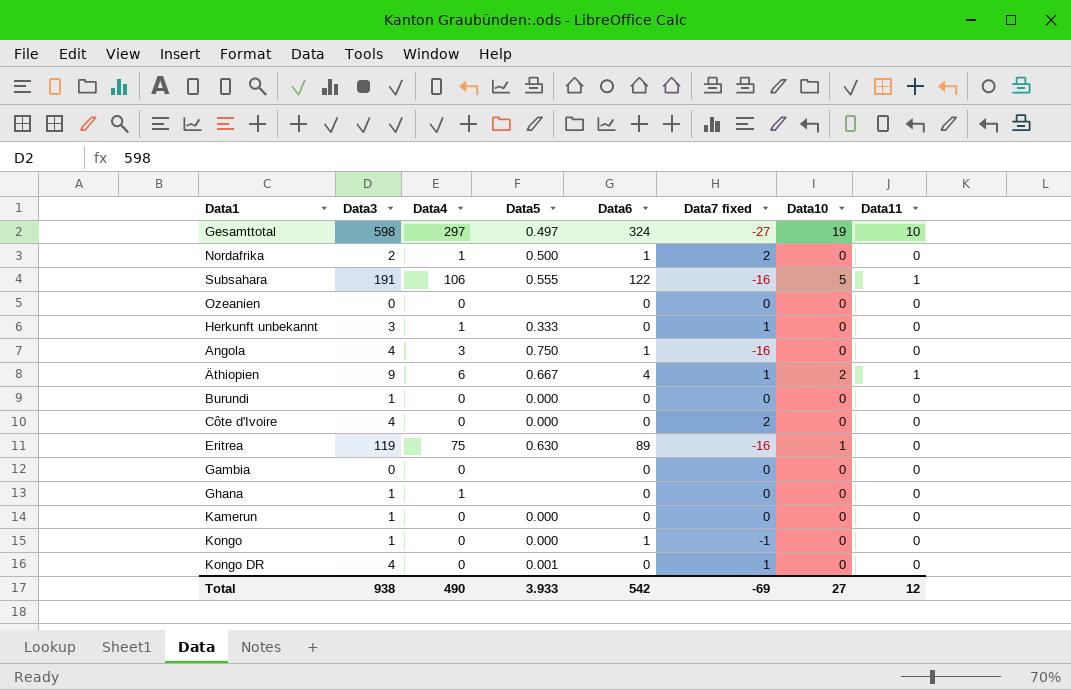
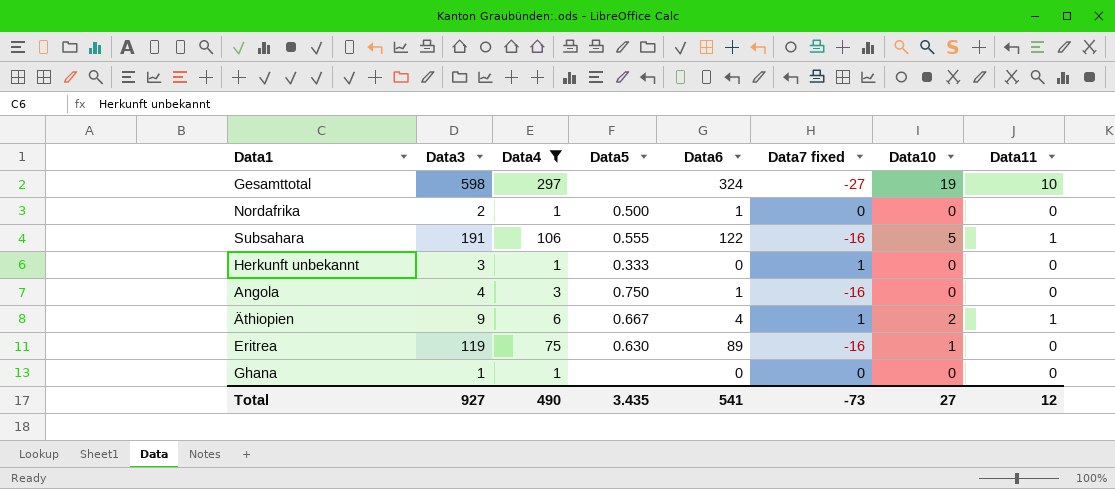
filter: none -> Data4 != 0
Gesamttotal | Data5: 0.497 -> none
Nordafrika | Data7 fixed: 2 -> 0
Total | Data3: 938 -> 927
Total | Data5: 3.933 -> 3.435
Total | Data6: 542 -> 541
Total | Data7 fixed: -69 -> -73

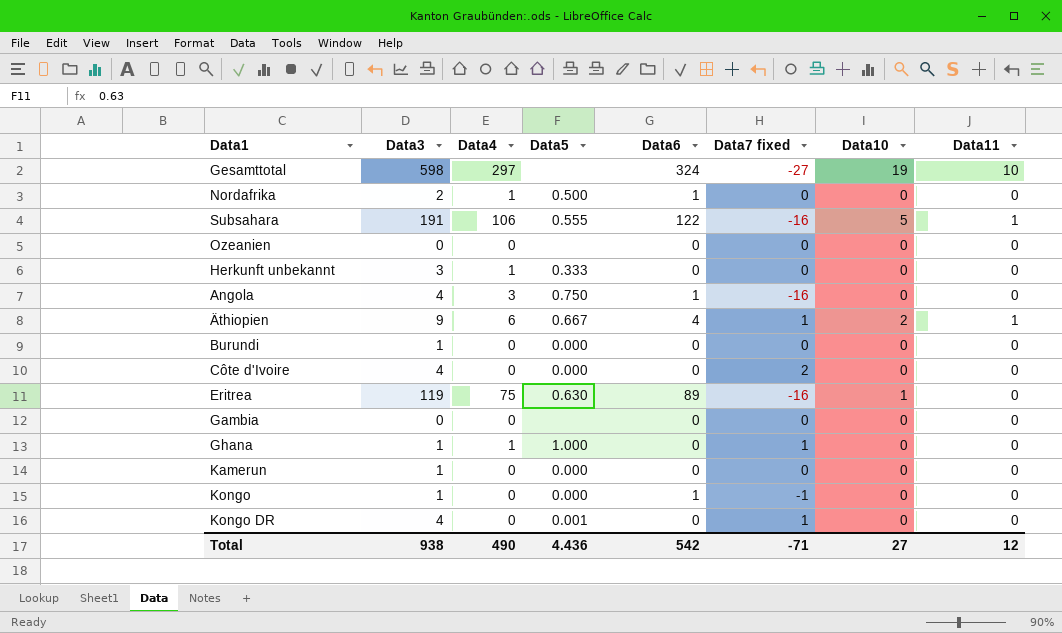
filter: Data4 != 0 -> none
Herkunft unbekannt | Data7 fixed: 1 -> 0
Ghana | Data5: none -> 1.000
Ghana | Data7 fixed: 0 -> 1
Total | Data3: 927 -> 938
Total | Data5: 3.435 -> 4.436
Total | Data6: 541 -> 542
Total | Data7 fixed: -73 -> -71

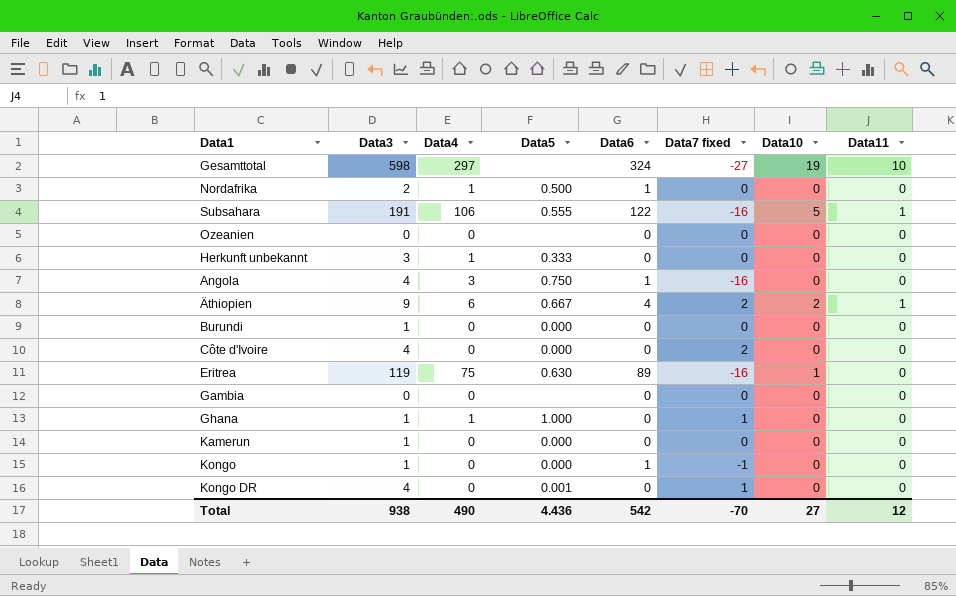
Äthiopien | Data7 fixed: 1 -> 2
Total | Data7 fixed: -71 -> -70

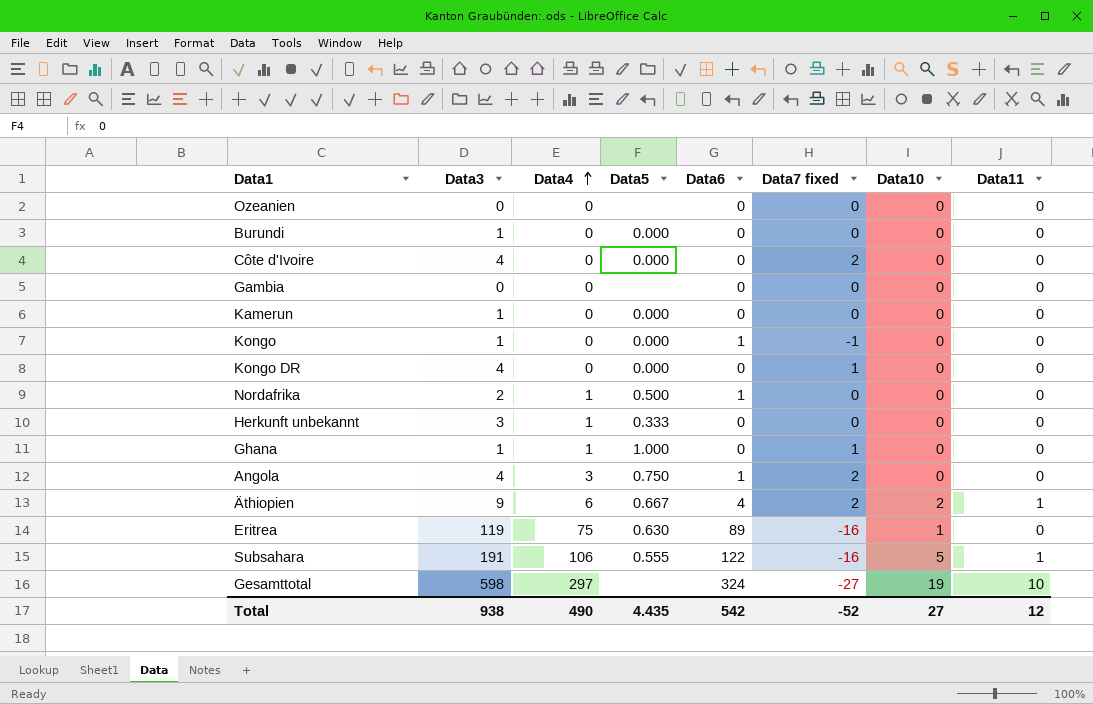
row order: none -> Data4 ascending
Kongo DR | Data5: 0.001 -> 0.000
Angola | Data7 fixed: -16 -> 2
Total | Data5: 4.436 -> 4.435
Total | Data7 fixed: -70 -> -52

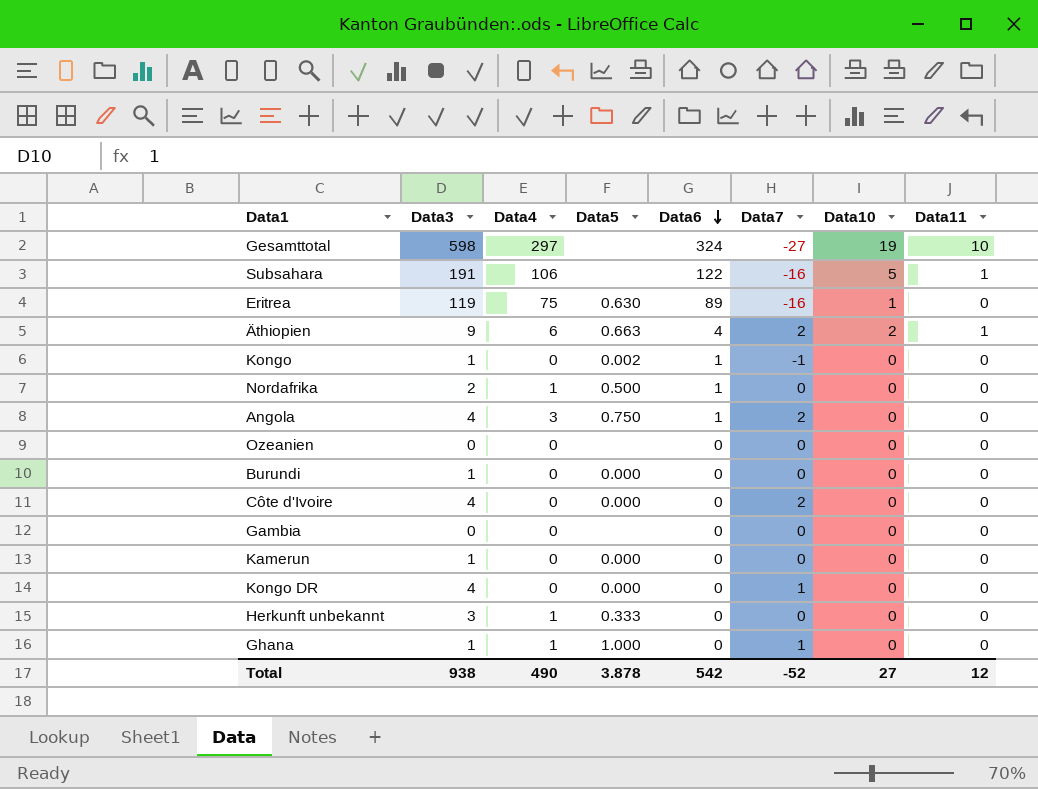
row order: Data4 ascending -> Data6 descending
column name: Data7 fixed -> Data7
Subsahara | Data5: 0.555 -> none
Äthiopien | Data5: 0.667 -> 0.663
Kongo | Data5: 0.000 -> 0.002
Total | Data5: 4.435 -> 3.878

